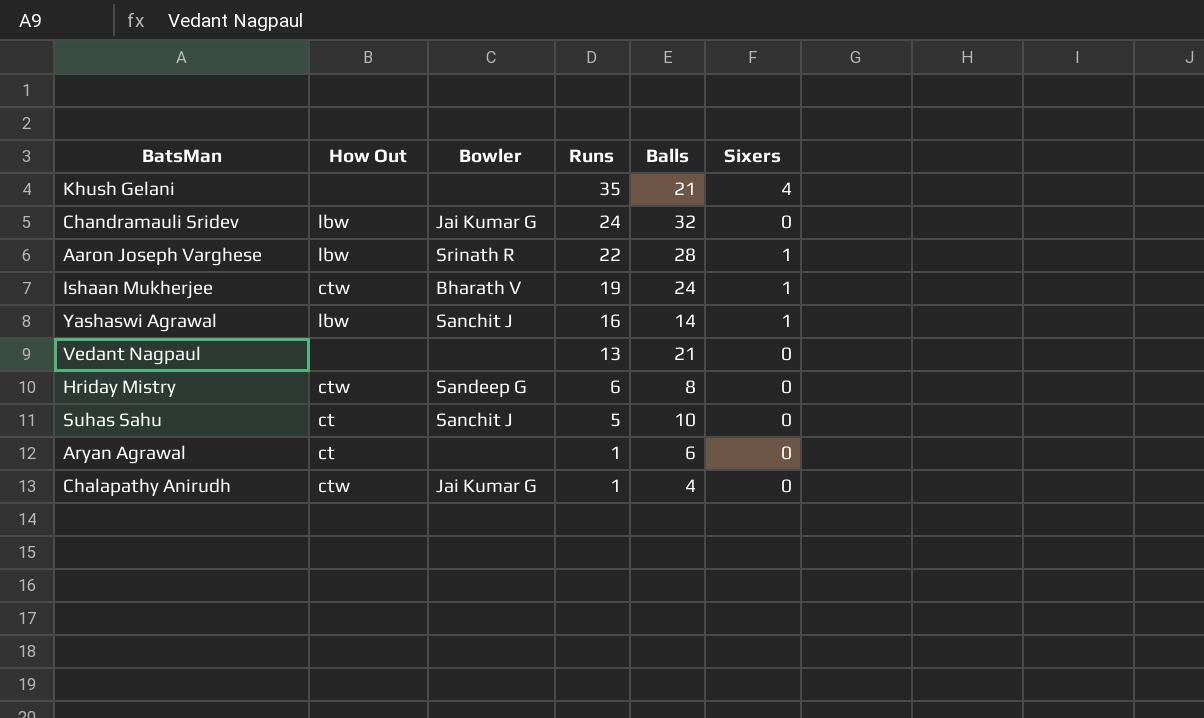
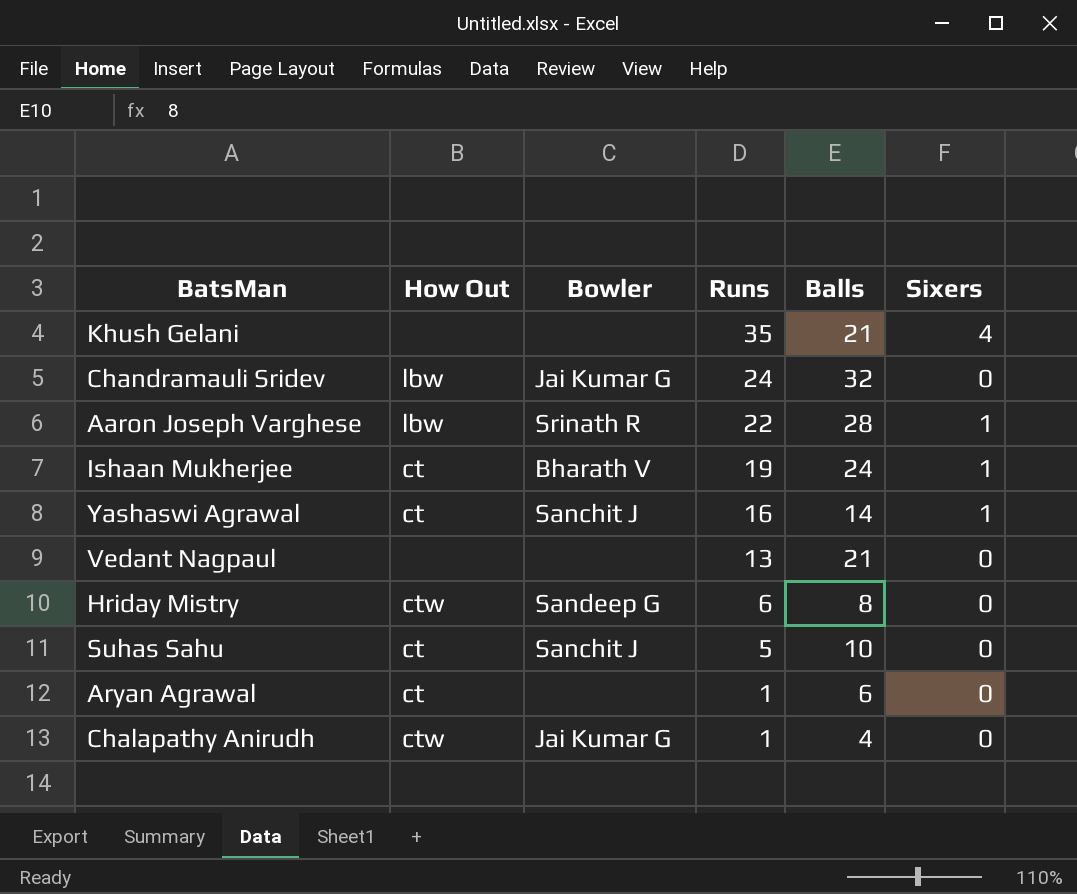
Ishaan Mukherjee | How Out: ctw -> ct
Yashaswi Agrawal | How Out: lbw -> ct

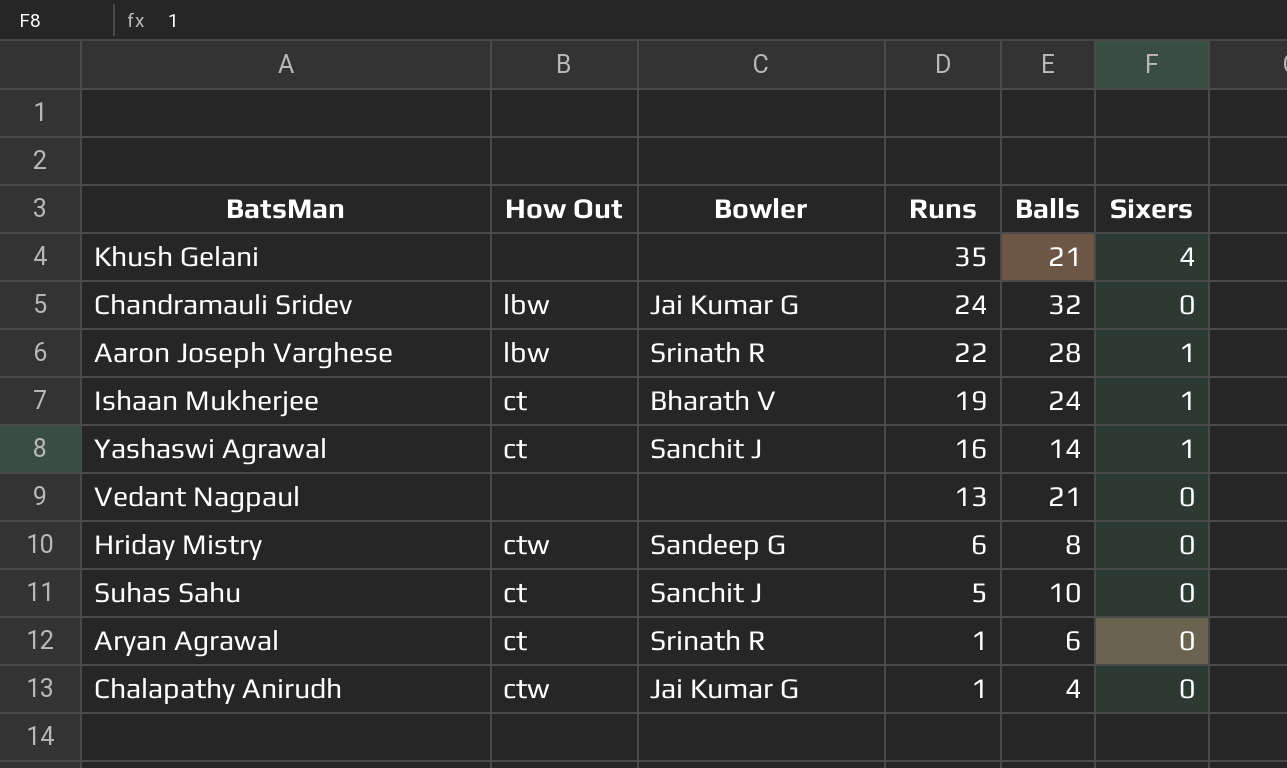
Aryan Agrawal | Bowler: none -> Srinath R

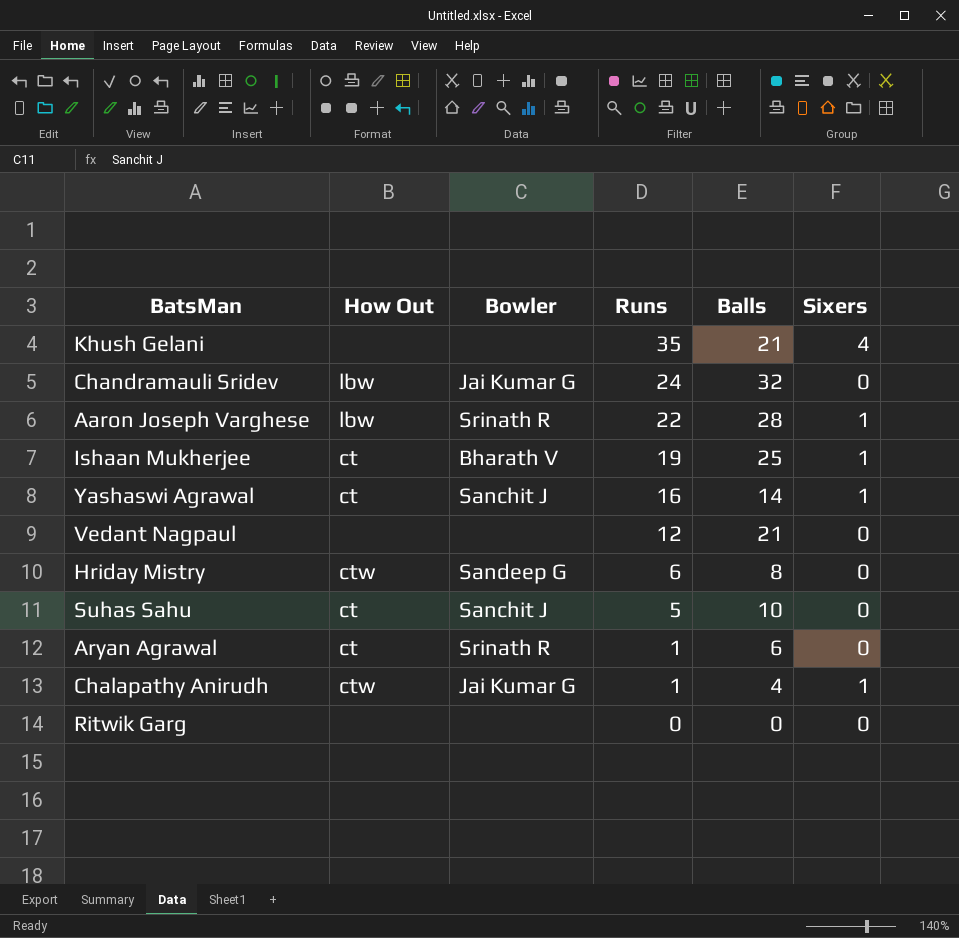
Ishaan Mukherjee | Balls: 24 -> 25
Vedant Nagpaul | Runs: 13 -> 12
Chalapathy Anirudh | Sixers: 0 -> 1
row Ritwik Garg: none -> none | none | 0 | 0 | 0

